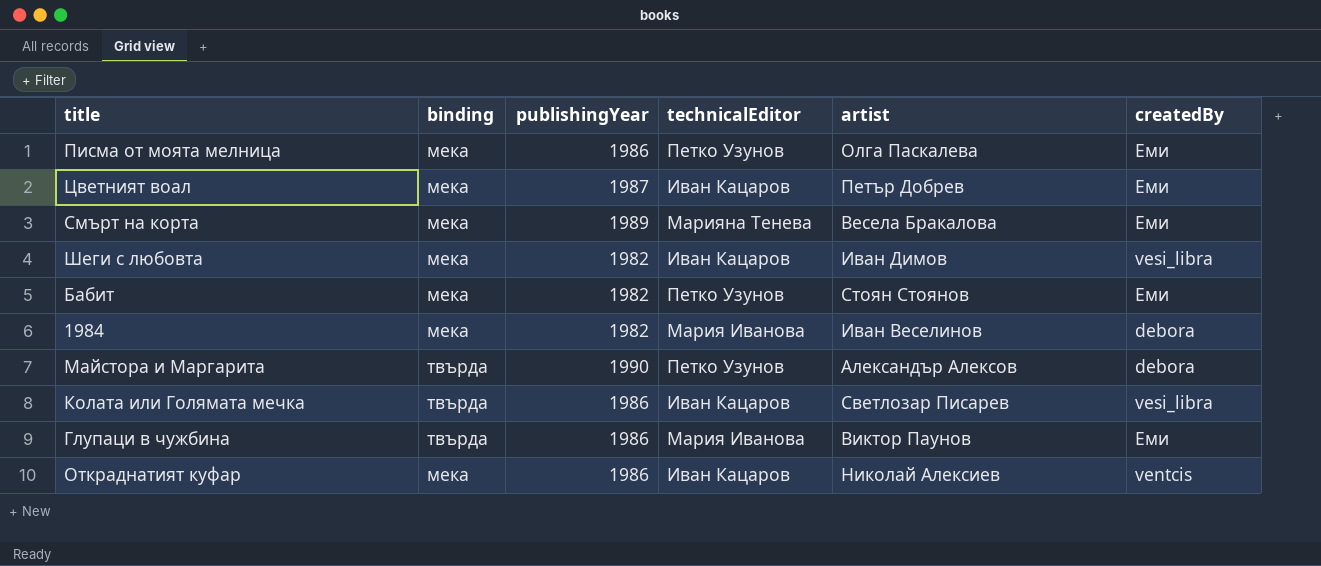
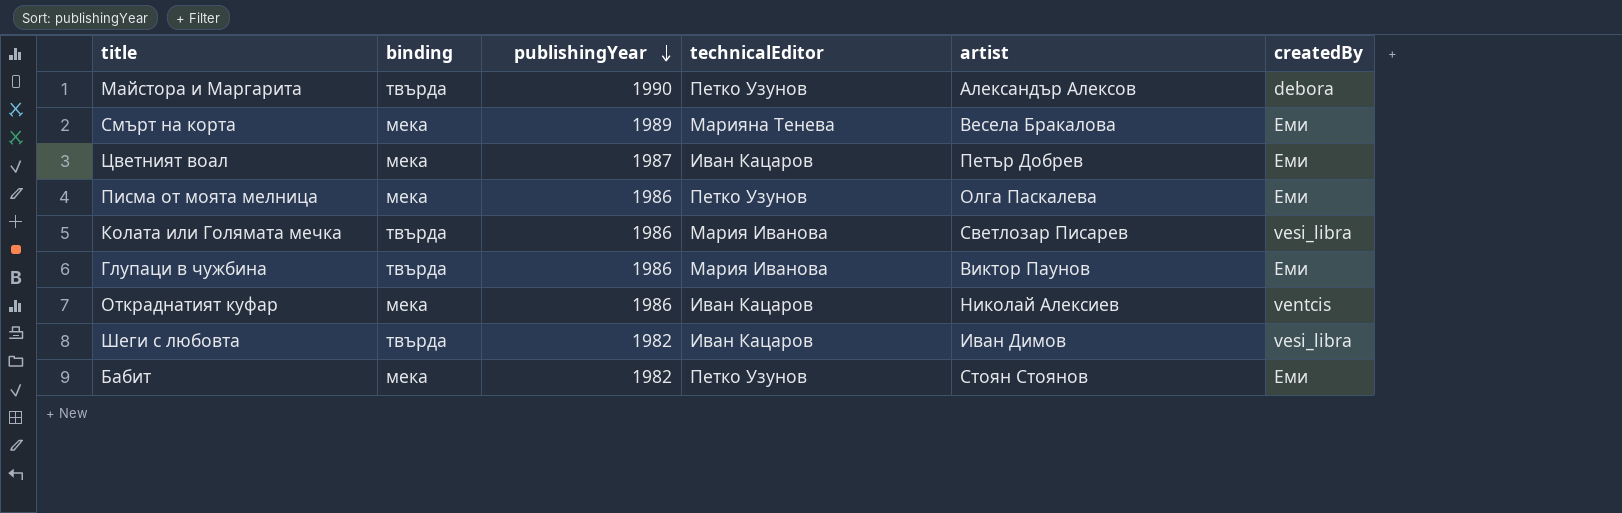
row order: none -> publishingYear descending
row 1984: мека | 1982 | Мария Иванова | Иван Веселинов | debora -> none
Колата или Голямата мечка | technicalEditor: Иван Кацаров -> Мария Иванова
Шеги с любовта | binding: мека -> твърда

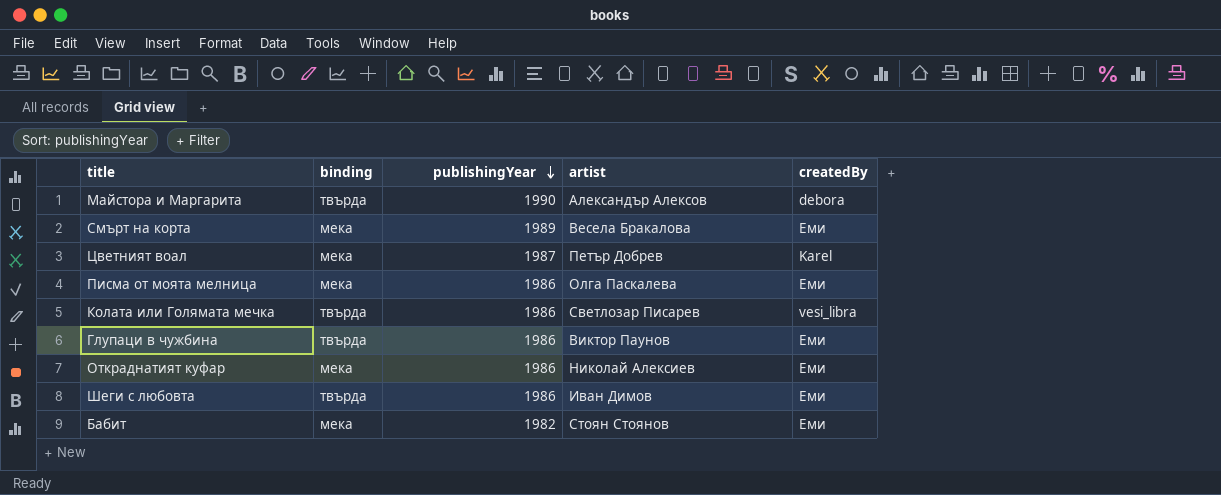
column technicalEditor | position: 4 -> none
Цветният воал | createdBy: Еми -> Karel
Откраднатият куфар | createdBy: ventcis -> Еми
Шеги с любовта | publishingYear: 1982 -> 1986
Шеги с любовта | createdBy: vesi_libra -> Еми

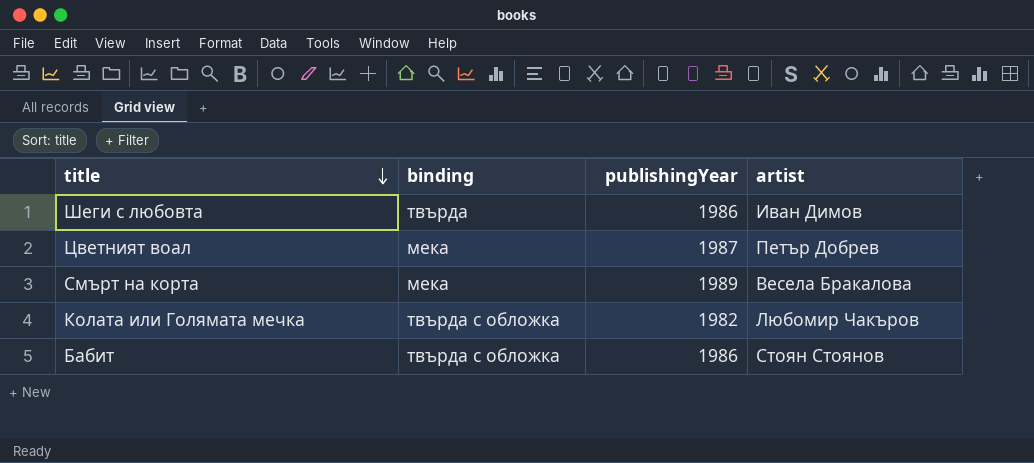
row order: publishingYear descending -> title descending
column createdBy | position: 5 -> none
row Майстора и Маргарита: твърда | 1990 | Александър Алексов | debora -> none
row Писма от моята мелница: мека | 1986 | Олга Паскалева | Еми -> none
row Глупаци в чужбина: твърда | 1986 | Виктор Паунов | Еми -> none
row Откраднатият куфар: мека | 1986 | Николай Алексиев | Еми -> none
Колата или Голямата мечка | binding: твърда -> твърда с обложка
Колата или Голямата мечка | publishingYear: 1986 -> 1982
Колата или Голямата мечка | artist: Светлозар Писарев -> Любомир Чакъров
Бабит | binding: мека -> твърда с обложка
Бабит | publishingYear: 1982 -> 1986

